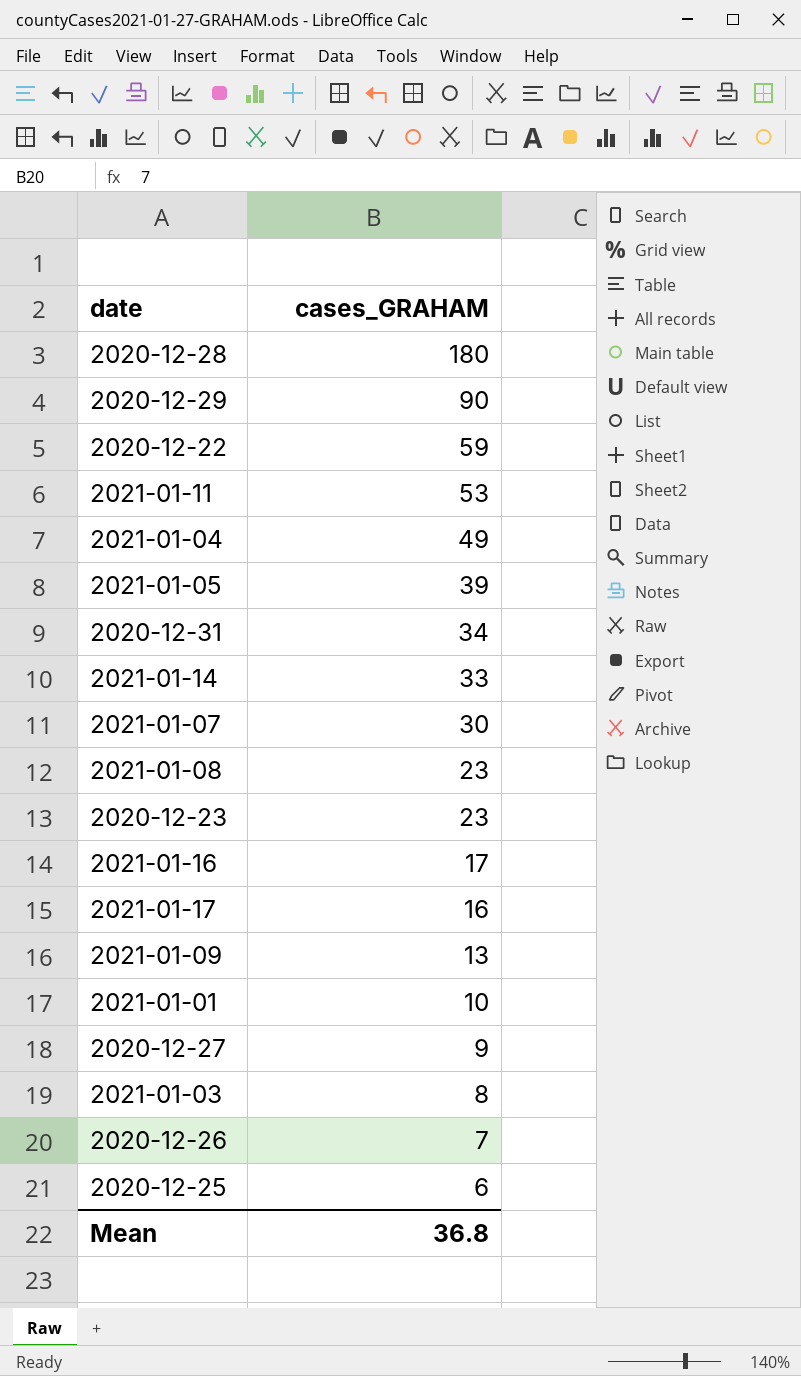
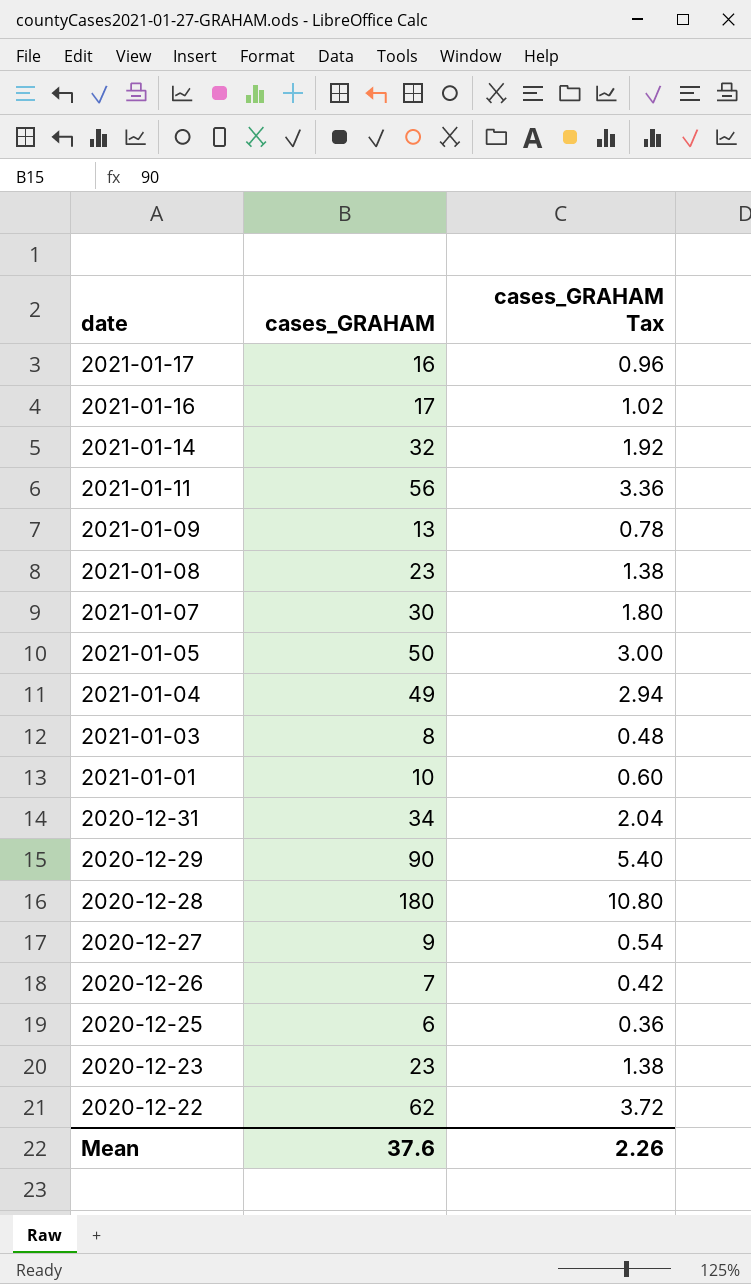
row order: cases_GRAHAM descending -> date descending
column cases_GRAHAM Tax | formula: none -> [cases_GRAHAM] * 0.06
2021-01-14 | cases_GRAHAM: 33 -> 32
2021-01-11 | cases_GRAHAM: 53 -> 56
2021-01-05 | cases_GRAHAM: 39 -> 50
2020-12-22 | cases_GRAHAM: 59 -> 62
Mean | cases_GRAHAM: 36.8 -> 37.6

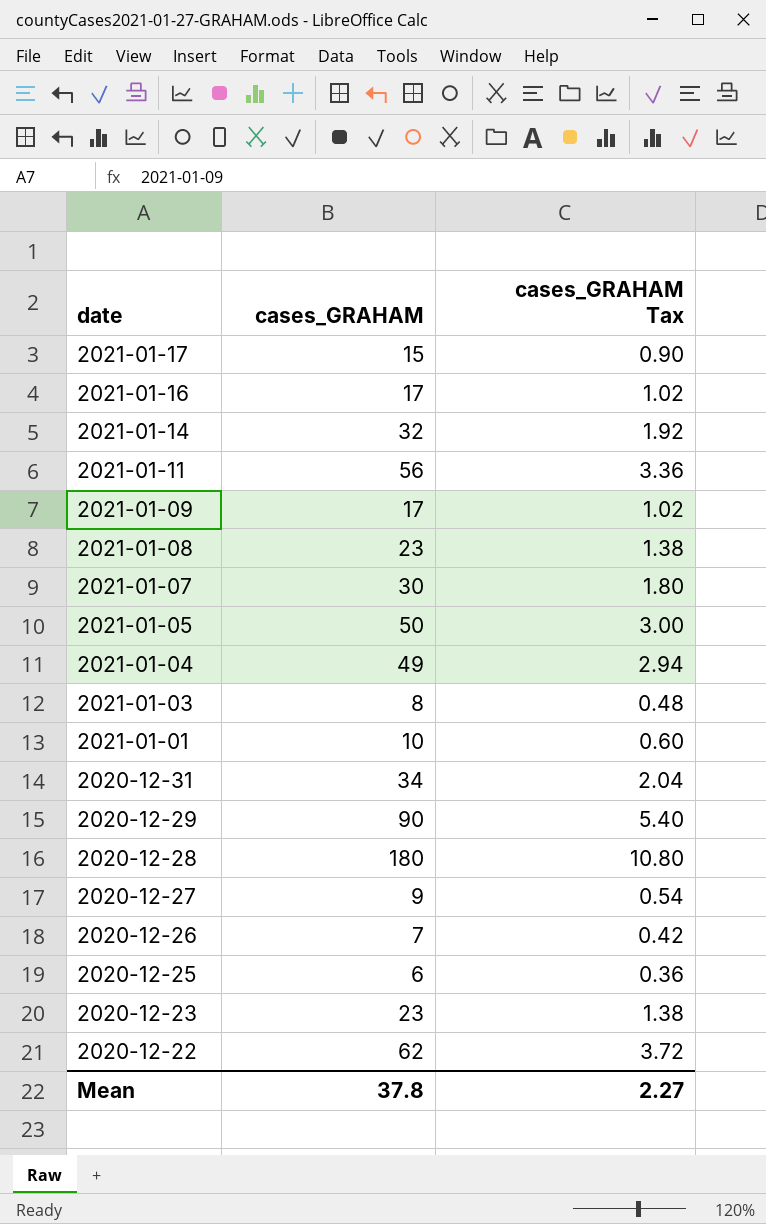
2021-01-17 | cases_GRAHAM: 16 -> 15
2021-01-17 | cases_GRAHAM Tax: 0.96 -> 0.90
2021-01-09 | cases_GRAHAM: 13 -> 17
2021-01-09 | cases_GRAHAM Tax: 0.78 -> 1.02
Mean | cases_GRAHAM: 37.6 -> 37.8
Mean | cases_GRAHAM Tax: 2.26 -> 2.27

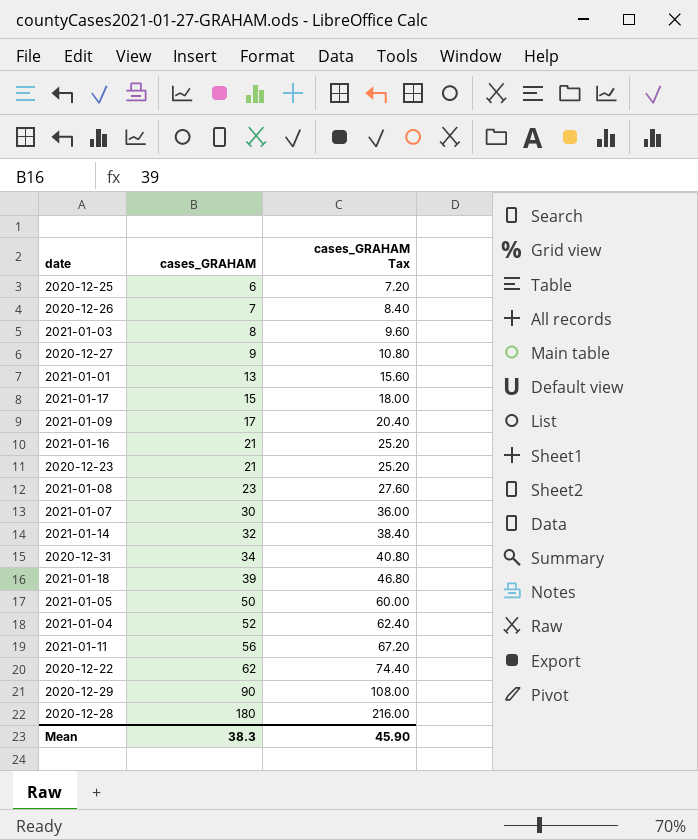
row order: date descending -> cases_GRAHAM ascending
column cases_GRAHAM Tax | formula: [cases_GRAHAM] * 0.06 -> [cases_GRAHAM] * 1.2
2021-01-01 | cases_GRAHAM: 10 -> 13
2021-01-16 | cases_GRAHAM: 17 -> 21
2020-12-23 | cases_GRAHAM: 23 -> 21
row 2021-01-18: none -> 39 | 46.80
2021-01-04 | cases_GRAHAM: 49 -> 52
Mean | cases_GRAHAM: 37.8 -> 38.3
Mean | cases_GRAHAM Tax: 2.27 -> 45.90

